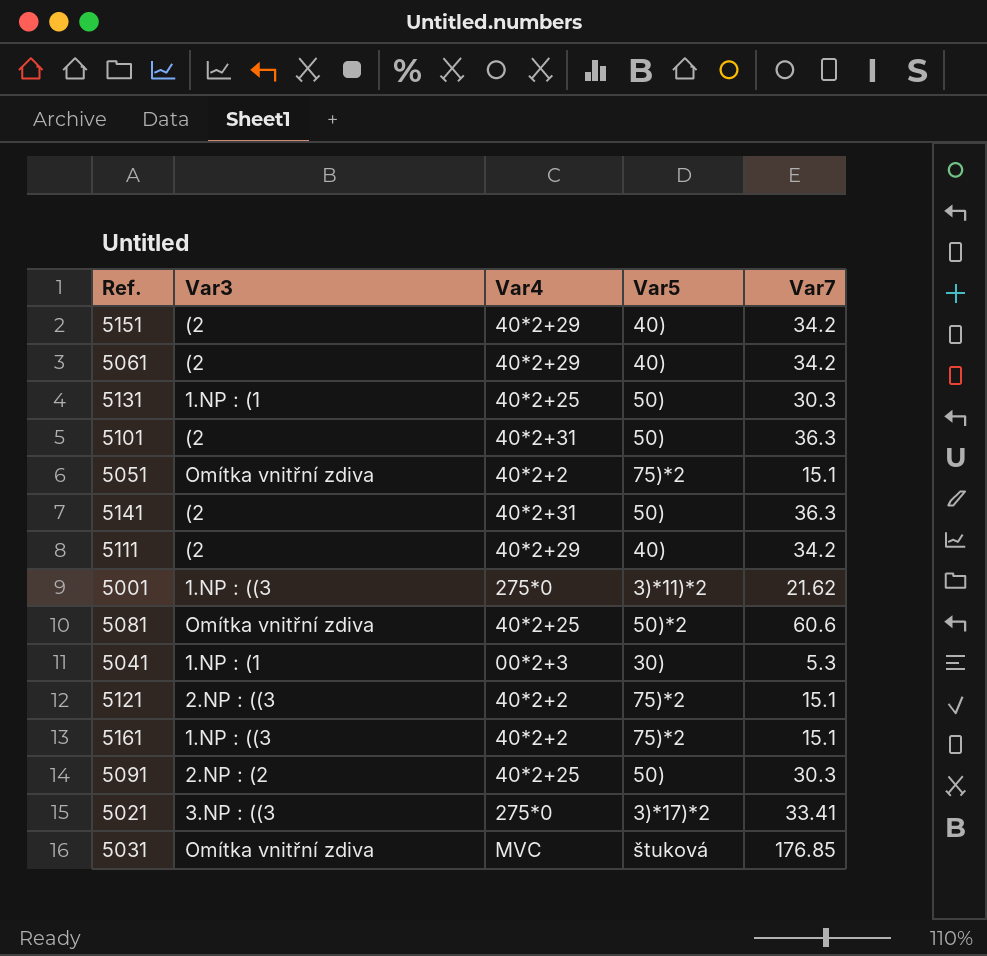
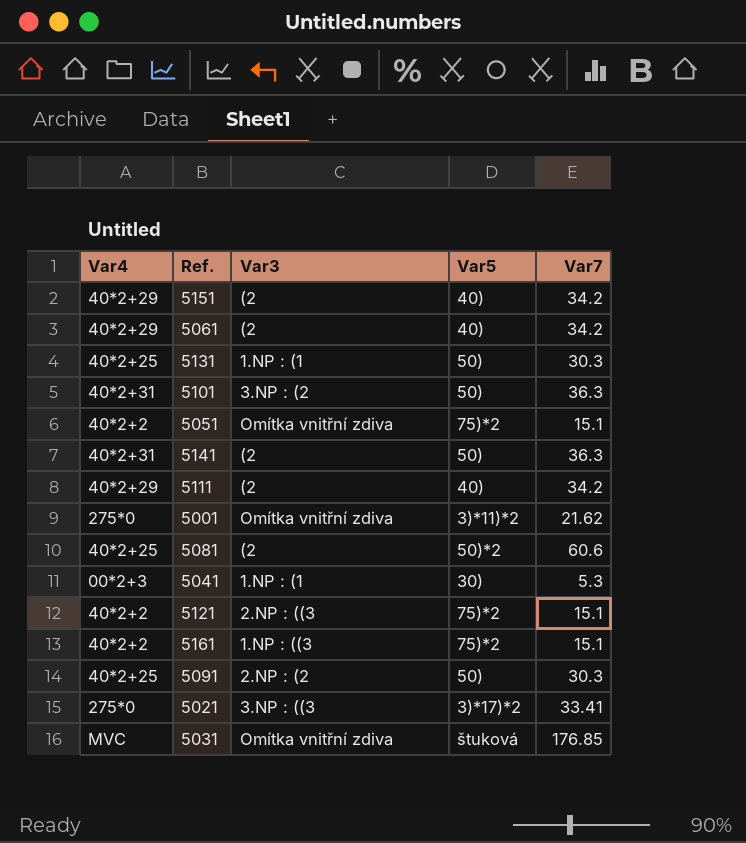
column Var4 | position: 3 -> 1
5101 | Var3: (2 -> 3.NP : (2
5001 | Var3: 1.NP : ((3 -> Omítka vnitřní zdiva
5081 | Var3: Omítka vnitřní zdiva -> (2

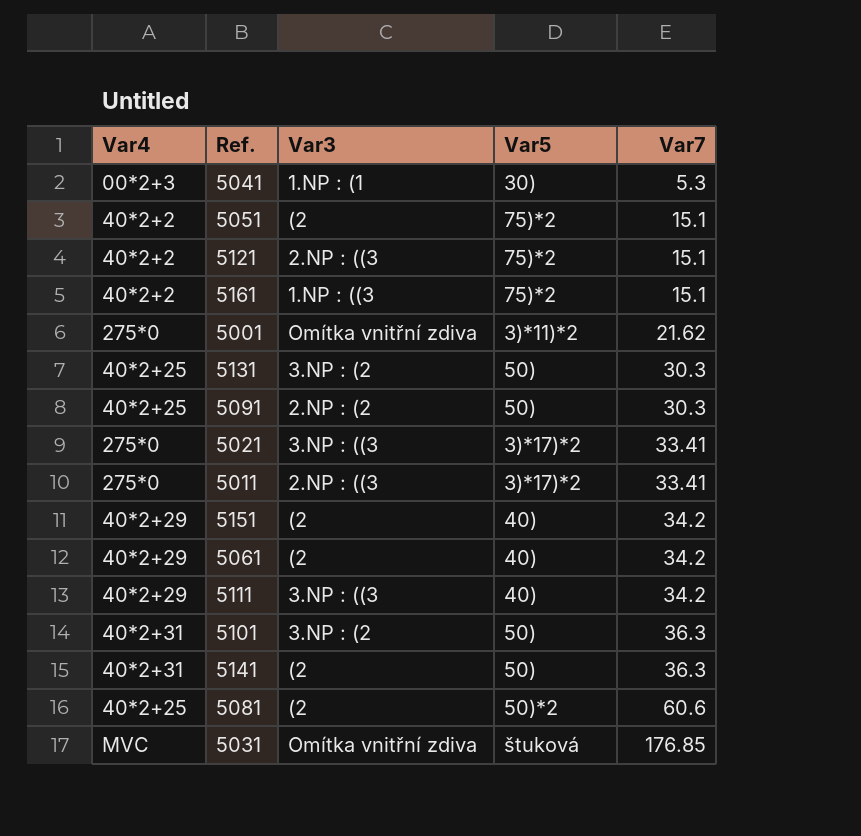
row order: none -> Var7 ascending
5051 | Var3: Omítka vnitřní zdiva -> (2
5131 | Var3: 1.NP : (1 -> 3.NP : (2
row 5011: none -> 275*0 | 2.NP : ((3 | 3)*17)*2 | 33.41
5111 | Var3: (2 -> 3.NP : ((3

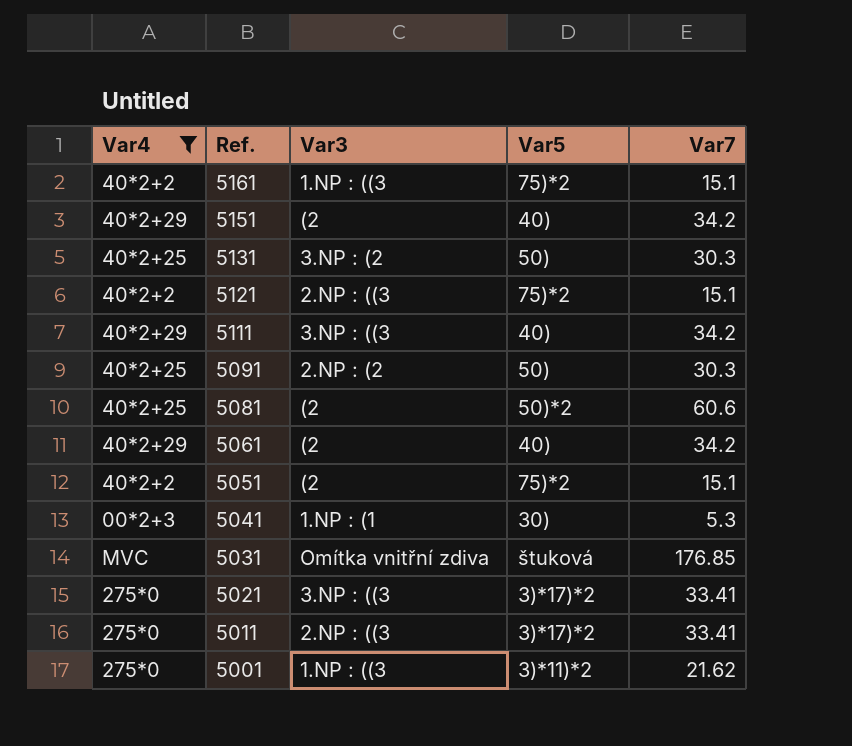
filter: none -> Var4 != 40*2+31
row order: Var7 ascending -> Ref. descending
5001 | Var3: Omítka vnitřní zdiva -> 1.NP : ((3

